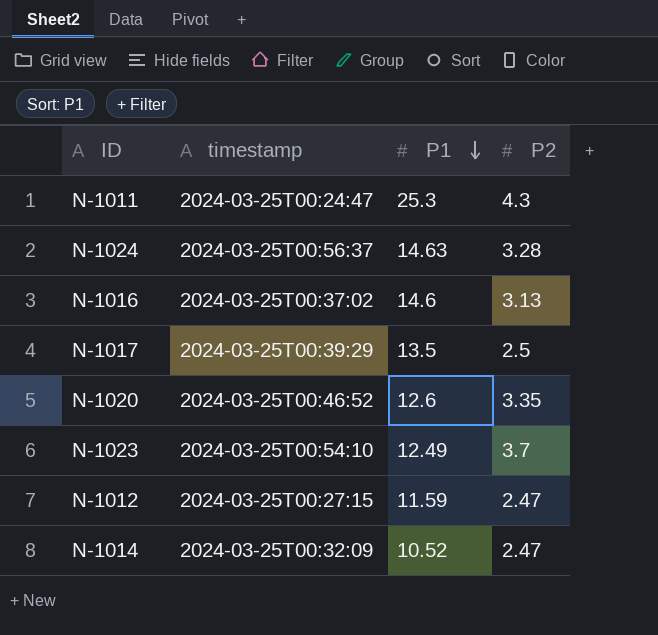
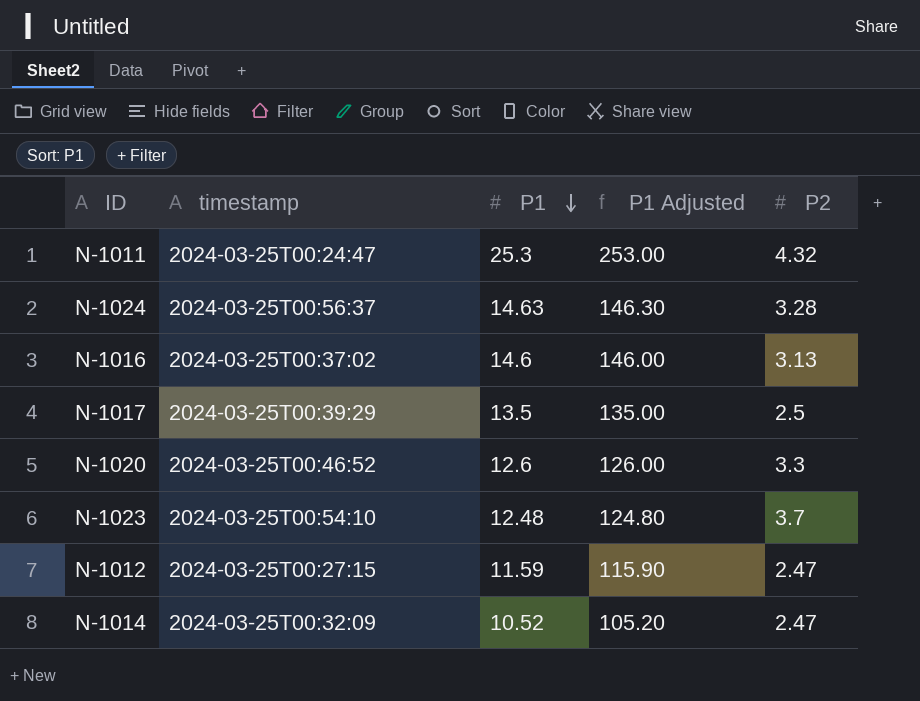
column P1 Adjusted | formula: none -> [P1] * 10
N-1011 | P2: 4.3 -> 4.32
N-1020 | P2: 3.35 -> 3.3
N-1023 | P1: 12.49 -> 12.48

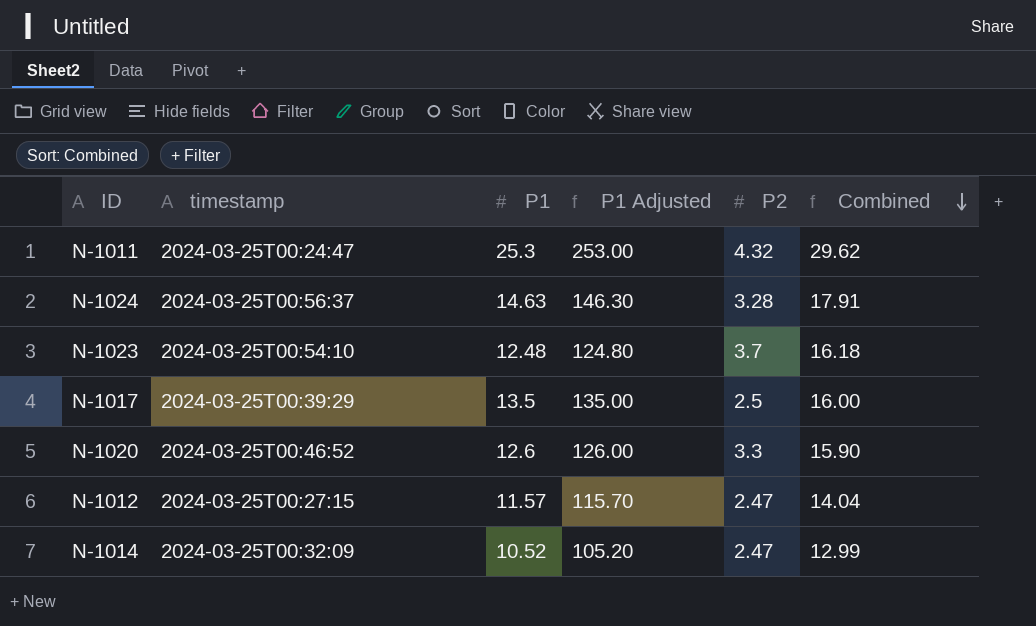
row order: P1 descending -> Combined descending
column Combined | formula: none -> [P1] + [P2]
row N-1016: 2024-03-25T00:37:02 | 14.6 | 146.00 | 3.13 -> none
N-1012 | P1: 11.59 -> 11.57
N-1012 | P1 Adjusted: 115.90 -> 115.70

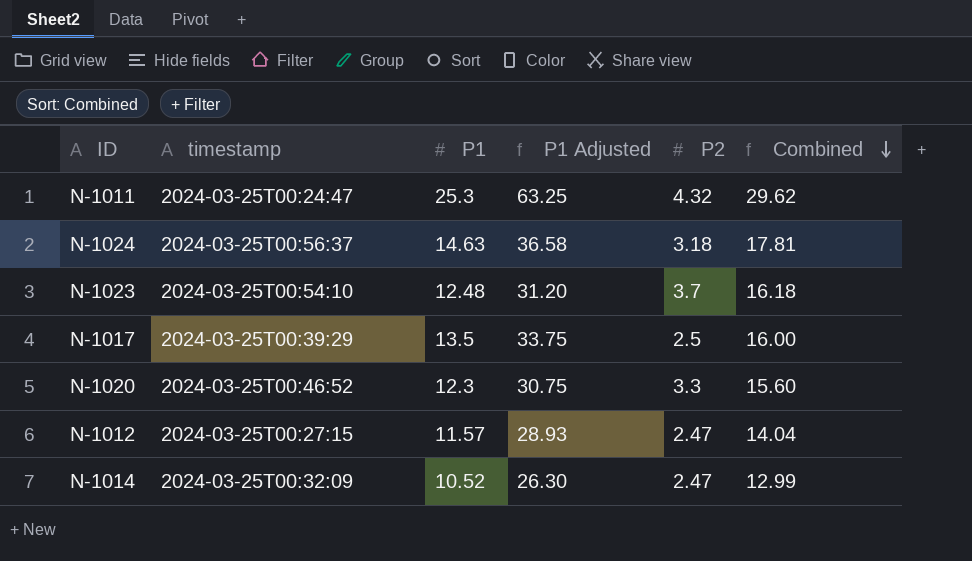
column P1 Adjusted | formula: [P1] * 10 -> [P1] * 2.5
N-1024 | P2: 3.28 -> 3.18
N-1024 | Combined: 17.91 -> 17.81
N-1020 | P1: 12.6 -> 12.3
N-1020 | Combined: 15.90 -> 15.60

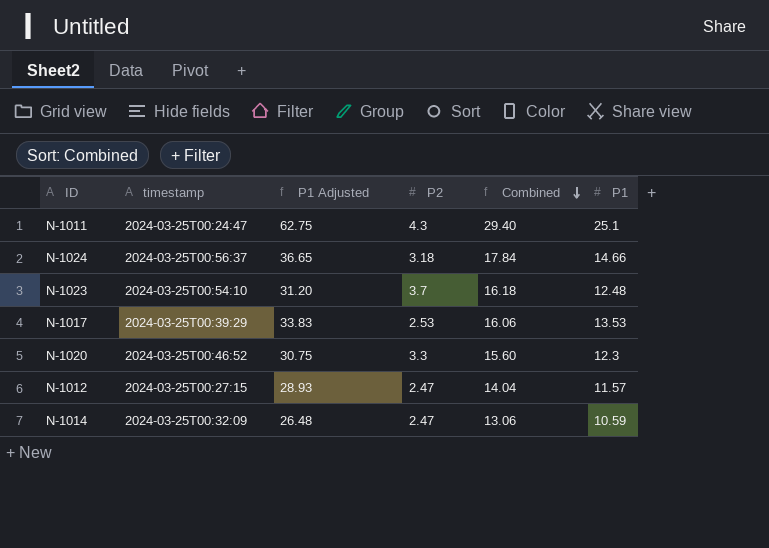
column P1 | position: 3 -> 6
N-1011 | P1 Adjusted: 63.25 -> 62.75
N-1011 | P2: 4.32 -> 4.3
N-1011 | Combined: 29.62 -> 29.40
N-1011 | P1: 25.3 -> 25.1
N-1024 | P1 Adjusted: 36.58 -> 36.65
N-1024 | Combined: 17.81 -> 17.84
N-1024 | P1: 14.63 -> 14.66
N-1017 | P1 Adjusted: 33.75 -> 33.83
N-1017 | P2: 2.5 -> 2.53
N-1017 | Combined: 16.00 -> 16.06
N-1017 | P1: 13.5 -> 13.53
N-1014 | P1 Adjusted: 26.30 -> 26.48
N-1014 | Combined: 12.99 -> 13.06
N-1014 | P1: 10.52 -> 10.59

